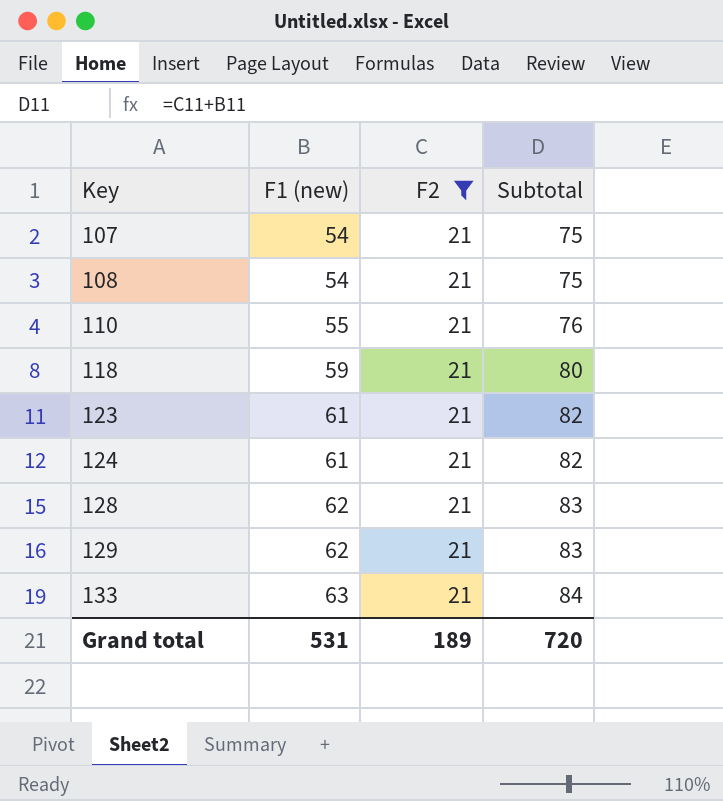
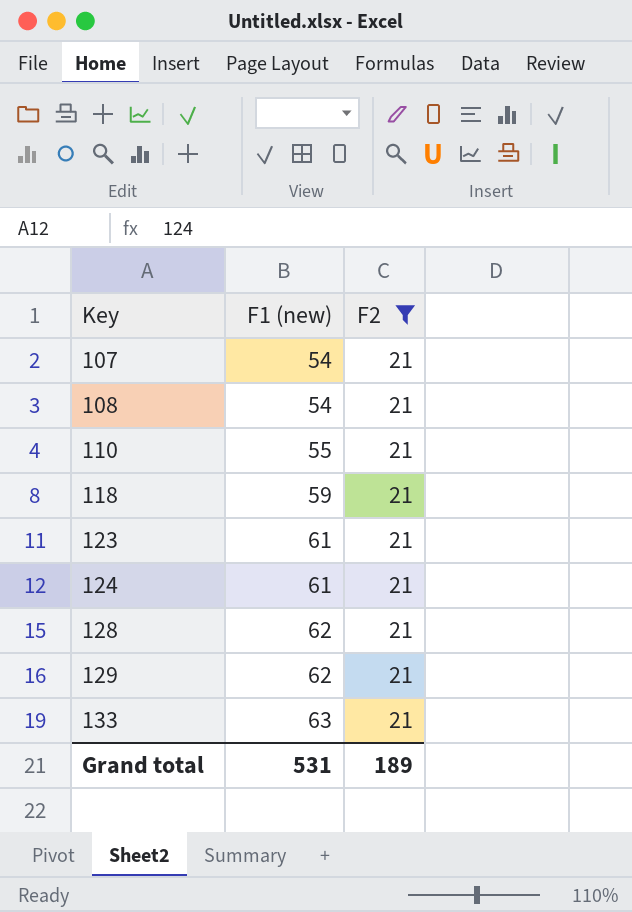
column Subtotal | formula: [F1 (new)] + [F2] -> none

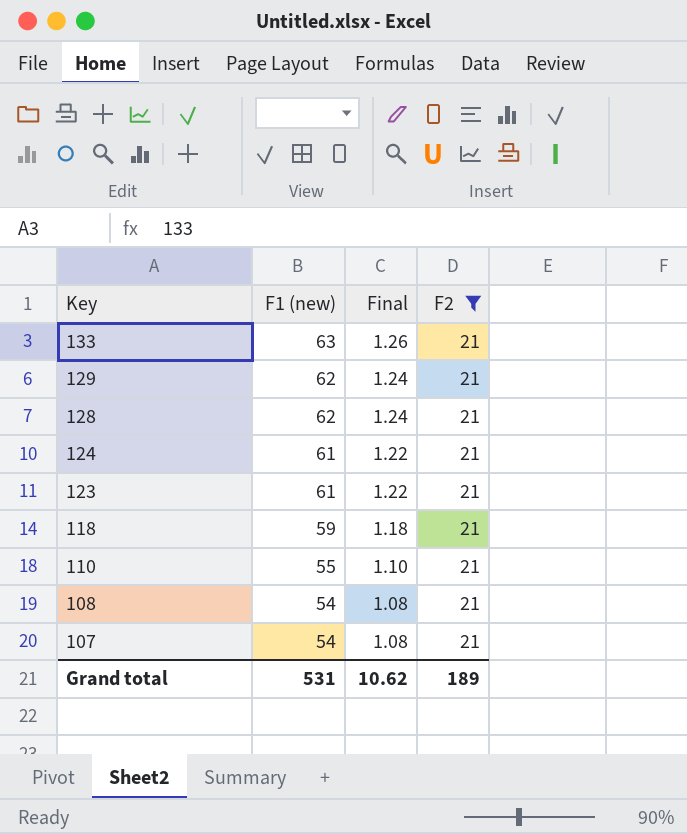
row order: Key ascending -> Key descending
column Final | formula: none -> [F1 (new)] * 0.02

